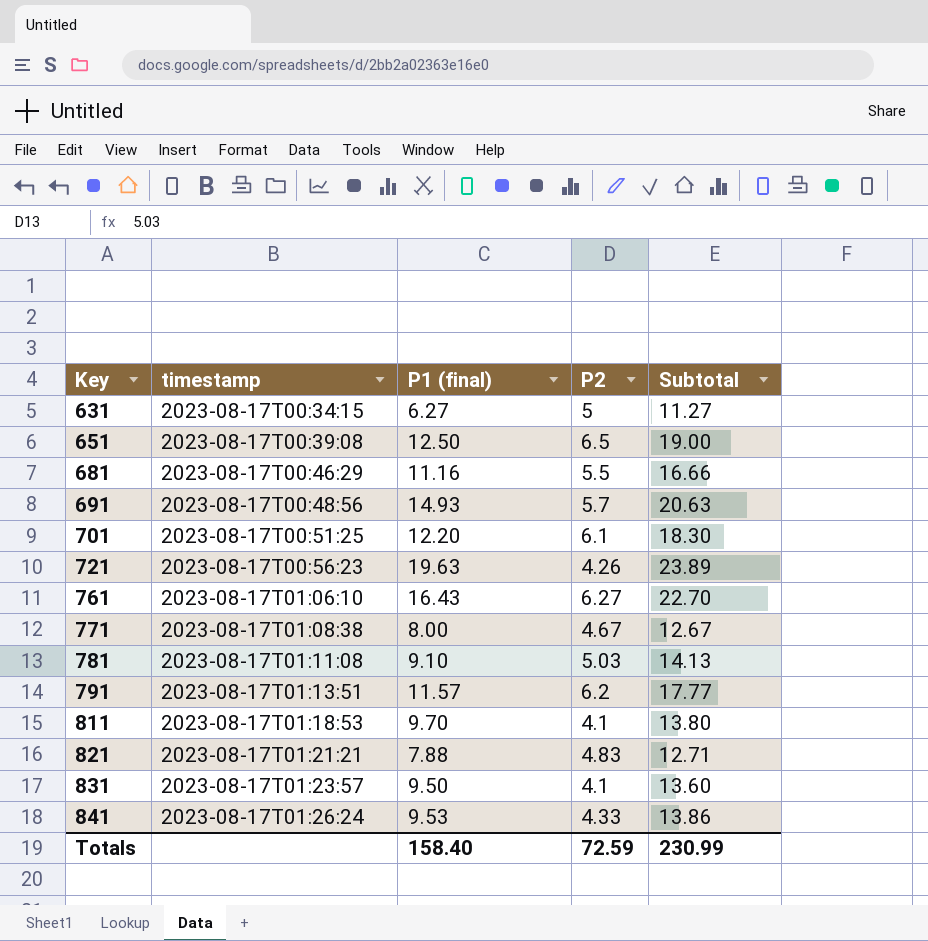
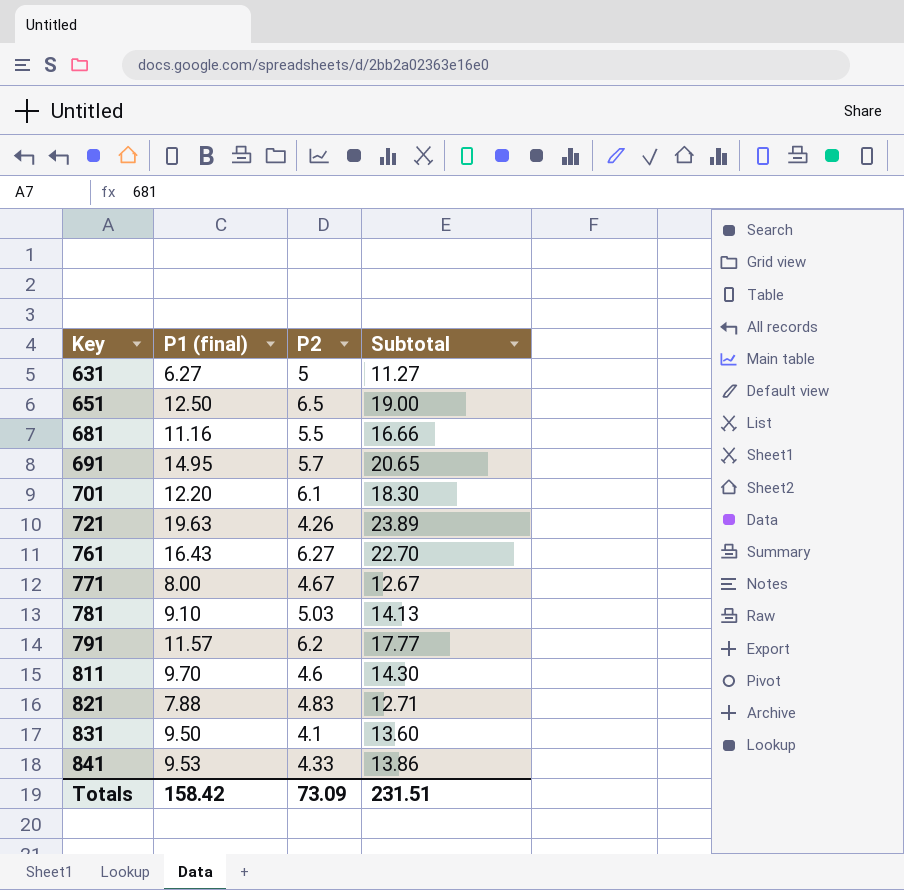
column timestamp | position: 2 -> none
691 | P1 (final): 14.93 -> 14.95
691 | Subtotal: 20.63 -> 20.65
811 | P2: 4.1 -> 4.6
811 | Subtotal: 13.80 -> 14.30
Totals | P1 (final): 158.40 -> 158.42
Totals | P2: 72.59 -> 73.09
Totals | Subtotal: 230.99 -> 231.51

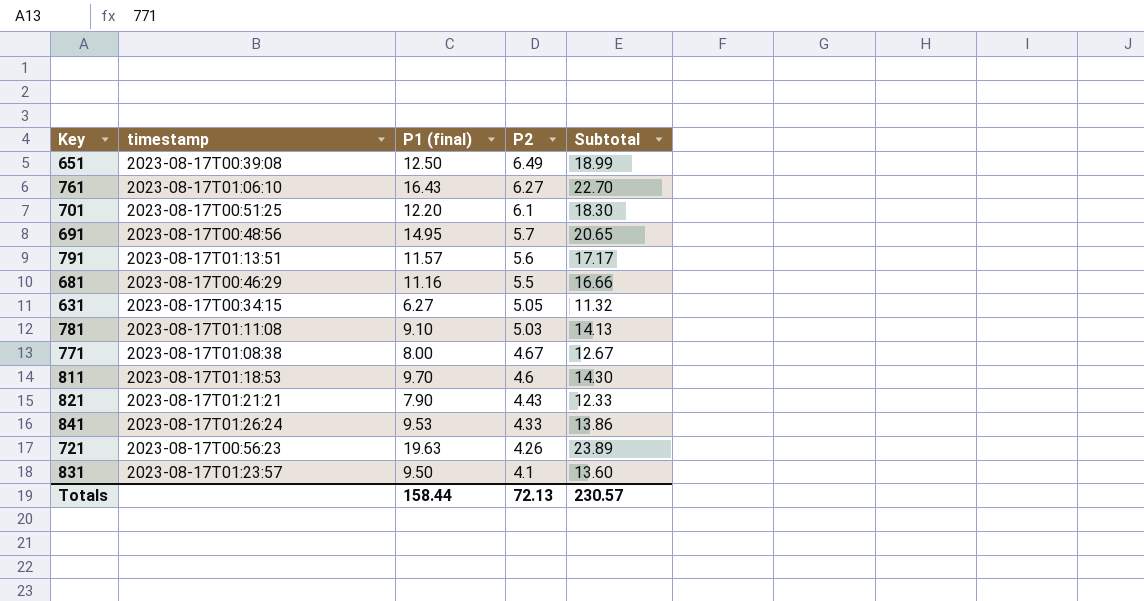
row order: Key ascending -> P2 descending
column timestamp | position: none -> 2
651 | P2: 6.5 -> 6.49
651 | Subtotal: 19.00 -> 18.99
791 | P2: 6.2 -> 5.6
791 | Subtotal: 17.77 -> 17.17
631 | P2: 5 -> 5.05
631 | Subtotal: 11.27 -> 11.32
821 | P1 (final): 7.88 -> 7.90
821 | P2: 4.83 -> 4.43
821 | Subtotal: 12.71 -> 12.33
Totals | P1 (final): 158.42 -> 158.44
Totals | P2: 73.09 -> 72.13
Totals | Subtotal: 231.51 -> 230.57

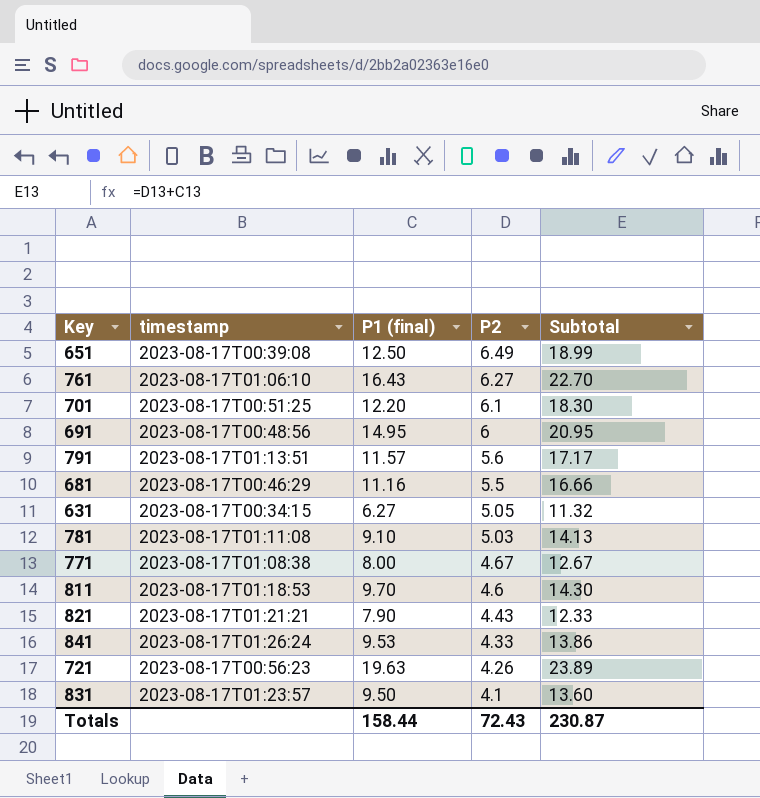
691 | P2: 5.7 -> 6
691 | Subtotal: 20.65 -> 20.95
Totals | P2: 72.13 -> 72.43
Totals | Subtotal: 230.57 -> 230.87

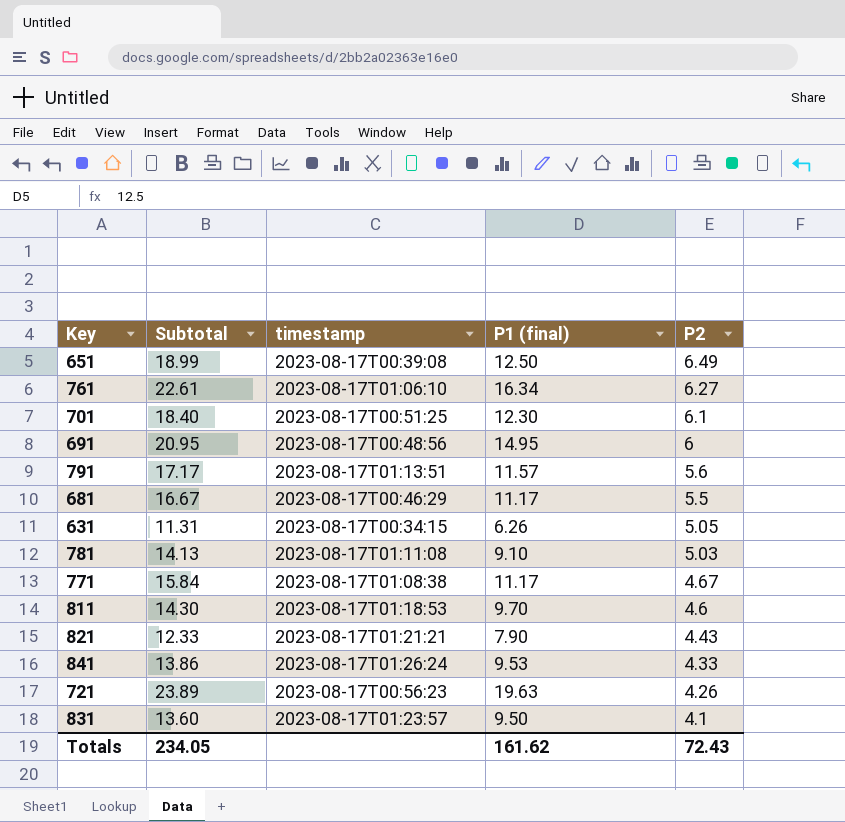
column Subtotal | position: 5 -> 2
761 | Subtotal: 22.70 -> 22.61
761 | P1 (final): 16.43 -> 16.34
701 | Subtotal: 18.30 -> 18.40
701 | P1 (final): 12.20 -> 12.30
681 | Subtotal: 16.66 -> 16.67
681 | P1 (final): 11.16 -> 11.17
631 | Subtotal: 11.32 -> 11.31
631 | P1 (final): 6.27 -> 6.26
771 | Subtotal: 12.67 -> 15.84
771 | P1 (final): 8.00 -> 11.17
Totals | Subtotal: 230.87 -> 234.05
Totals | P1 (final): 158.44 -> 161.62

